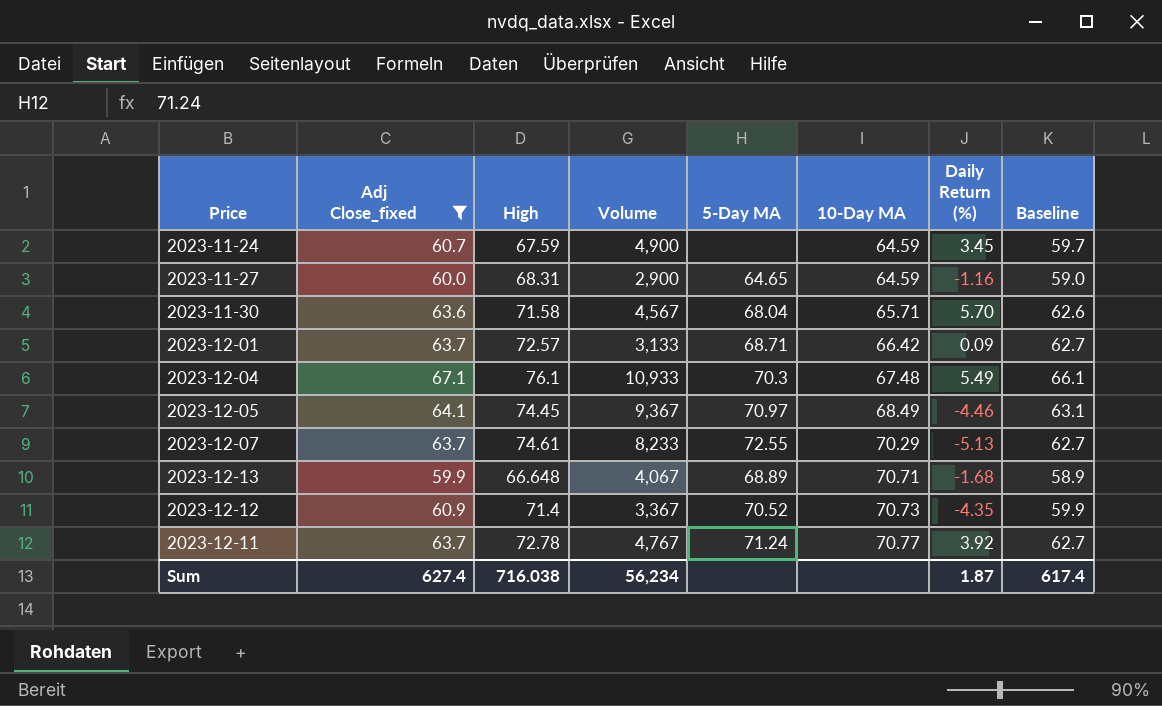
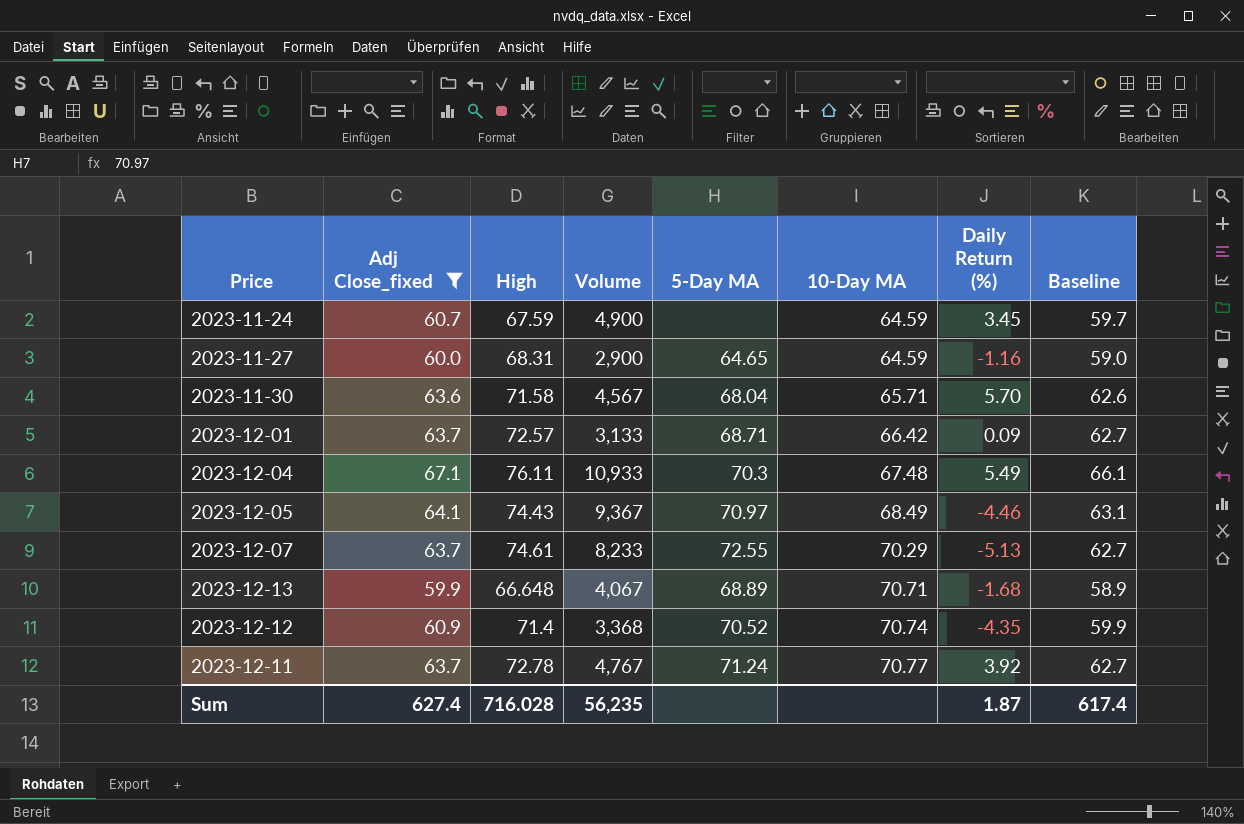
2023-12-04 | High: 76.1 -> 76.11
2023-12-05 | High: 74.45 -> 74.43
2023-12-12 | Volume: 3,367 -> 3,368
2023-12-12 | 10-Day MA: 70.73 -> 70.74
Sum | High: 716.038 -> 716.028
Sum | Volume: 56,234 -> 56,235

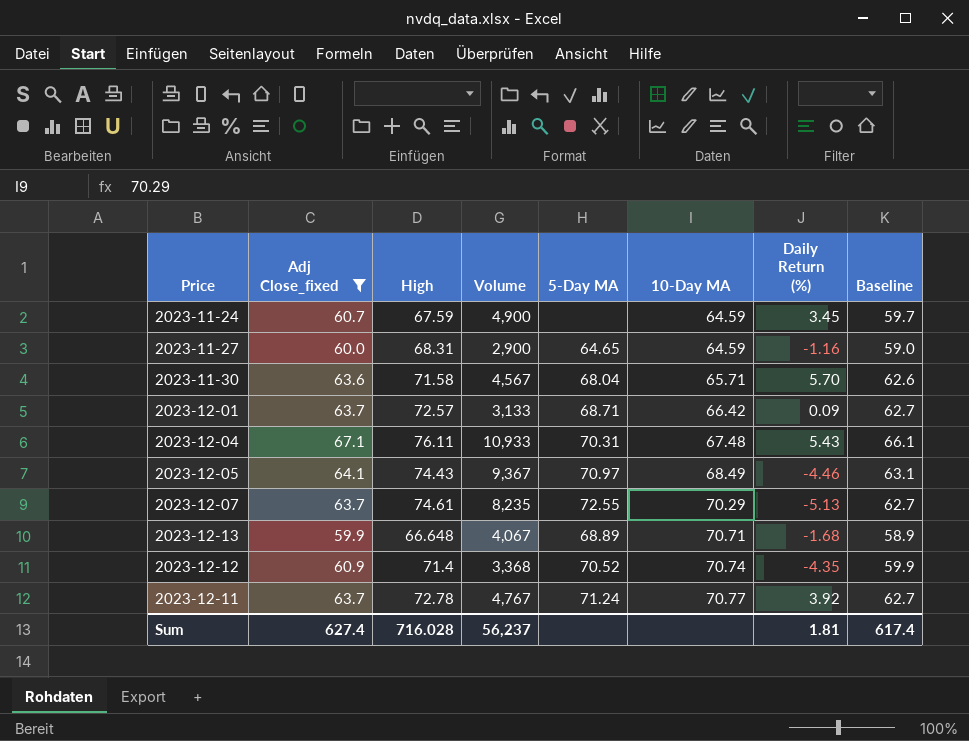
2023-12-04 | 5-Day MA: 70.3 -> 70.31
2023-12-04 | Daily Return (%): 5.49 -> 5.43
2023-12-07 | Volume: 8,233 -> 8,235
Sum | Volume: 56,235 -> 56,237
Sum | Daily Return (%): 1.87 -> 1.81

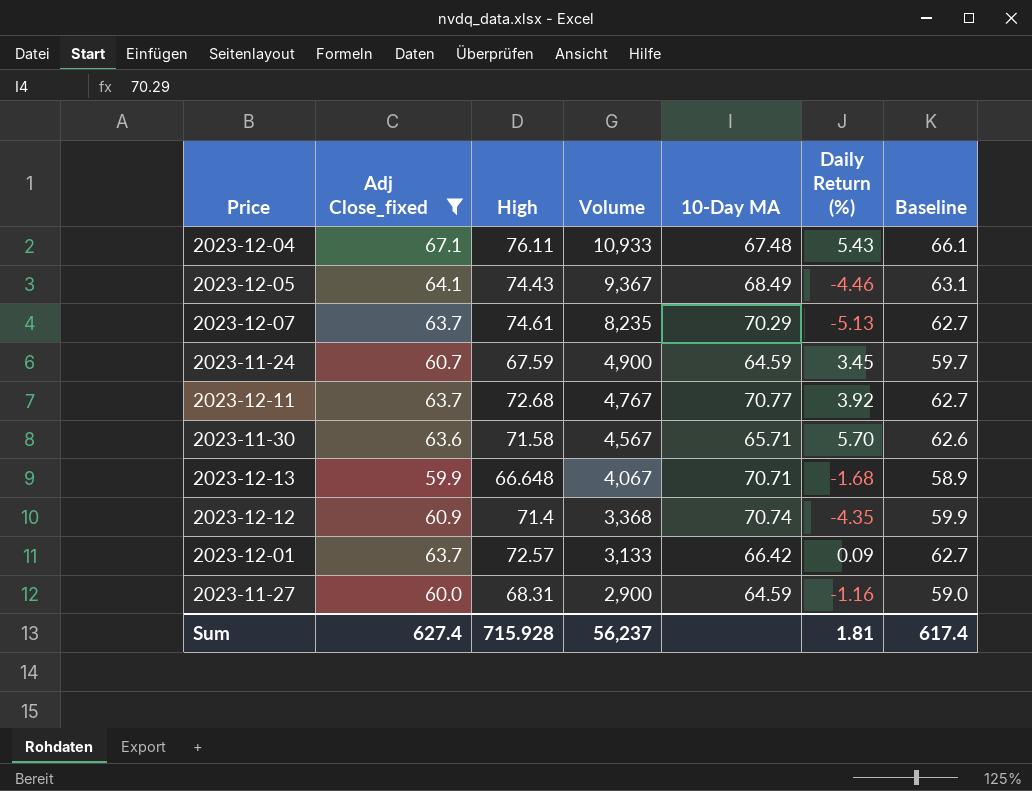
row order: 10-Day MA ascending -> Volume descending
column 5-Day MA | position: 5 -> none
2023-12-11 | High: 72.78 -> 72.68
Sum | High: 716.028 -> 715.928

